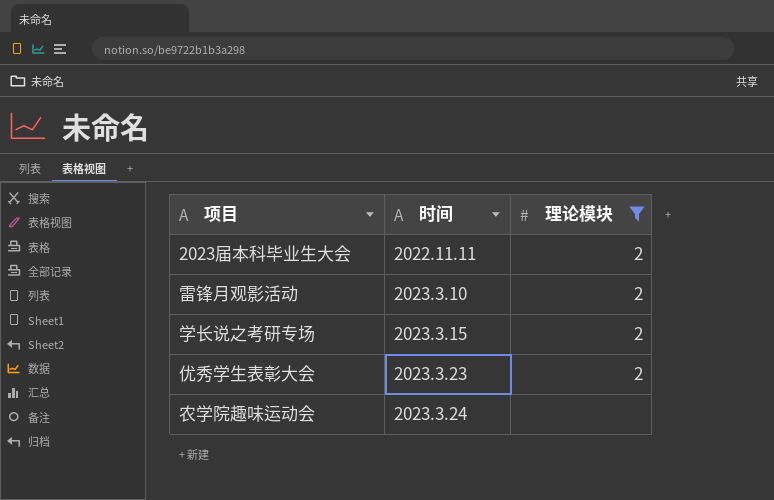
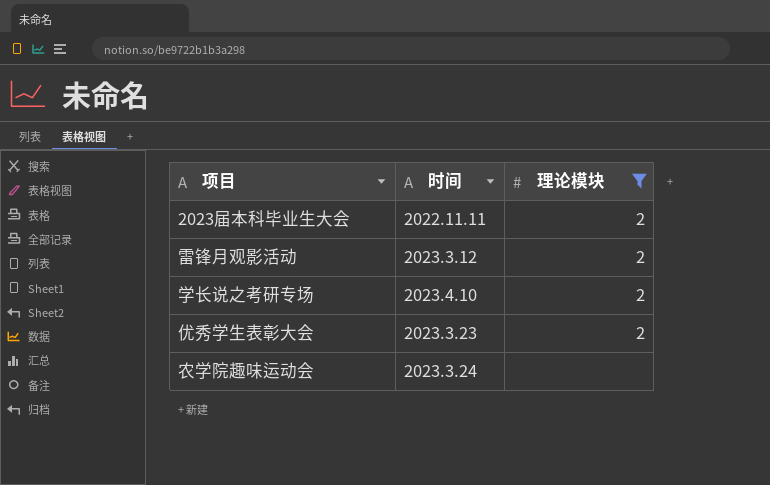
雷锋月观影活动 | 时间: 2023.3.10 -> 2023.3.12
学长说之考研专场 | 时间: 2023.3.15 -> 2023.4.10

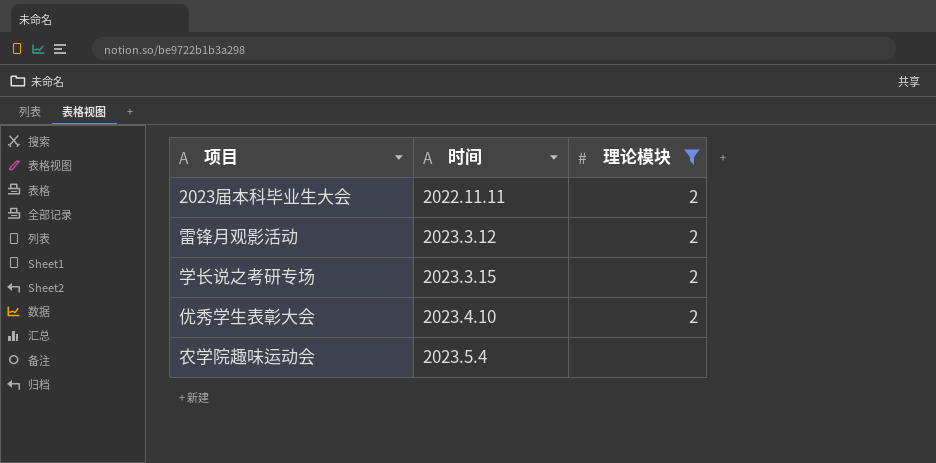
学长说之考研专场 | 时间: 2023.4.10 -> 2023.3.15
优秀学生表彰大会 | 时间: 2023.3.23 -> 2023.4.10
农学院趣味运动会 | 时间: 2023.3.24 -> 2023.5.4

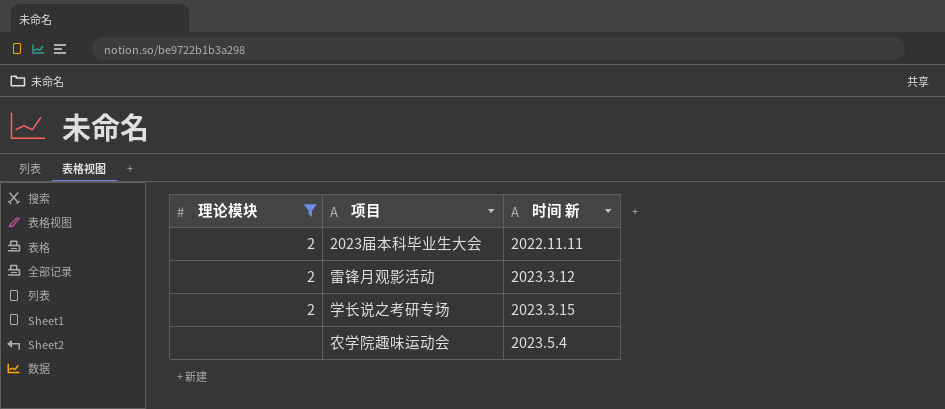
column 理论模块 | position: 3 -> 1
column name: 时间 -> 时间 新
row 优秀学生表彰大会: 2023.4.10 | 2 -> none

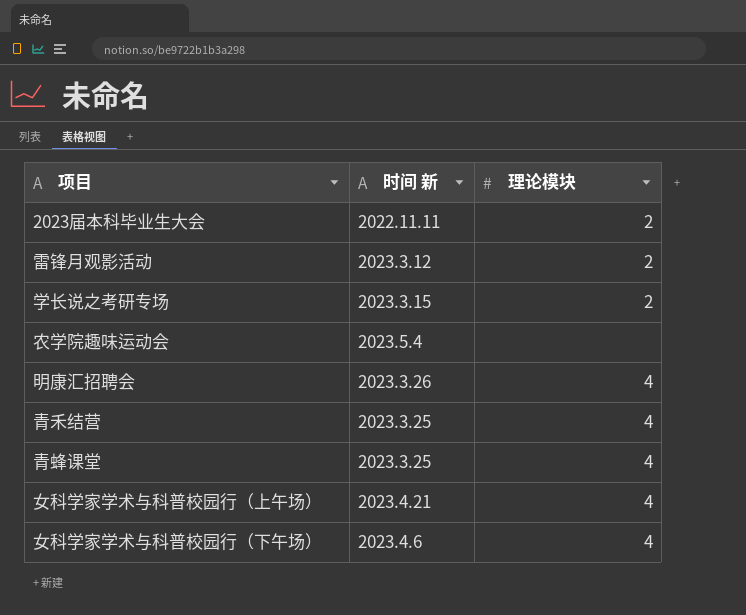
filter: 理论模块 != 4 -> none
column 理论模块 | position: 1 -> 3

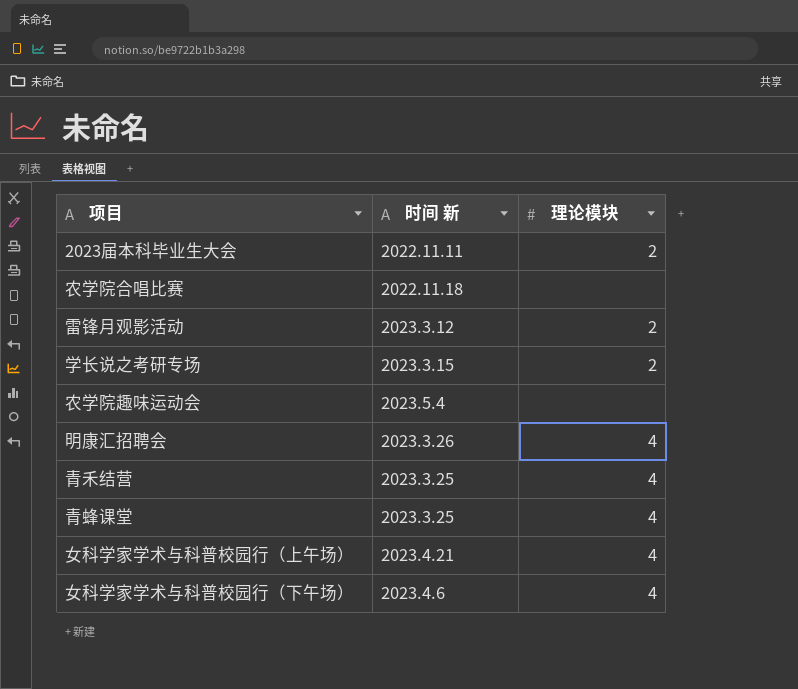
row 农学院合唱比赛: none -> 2022.11.18 | none

